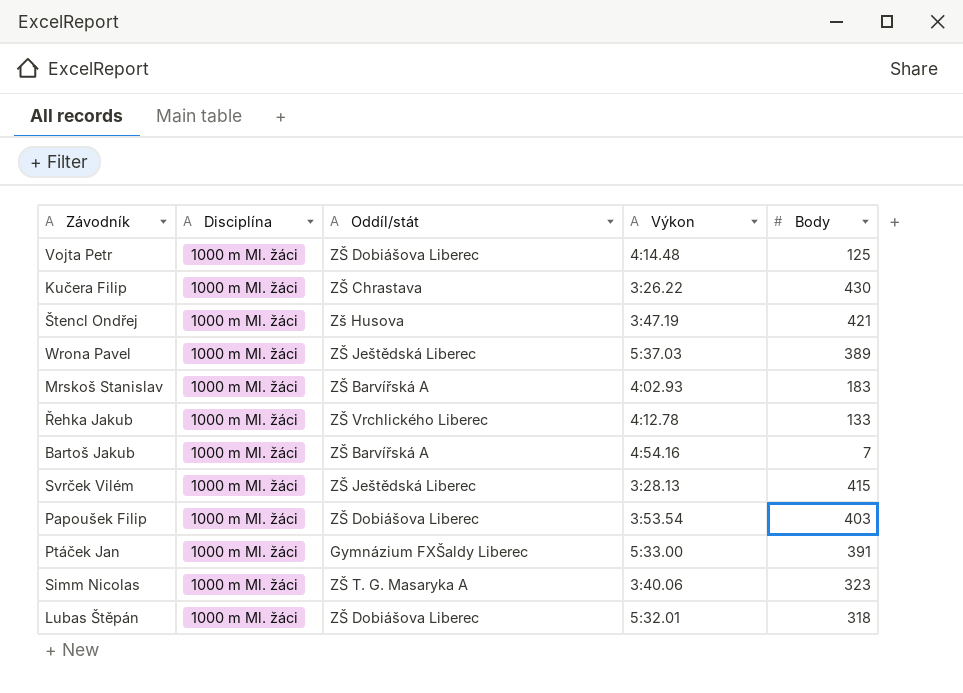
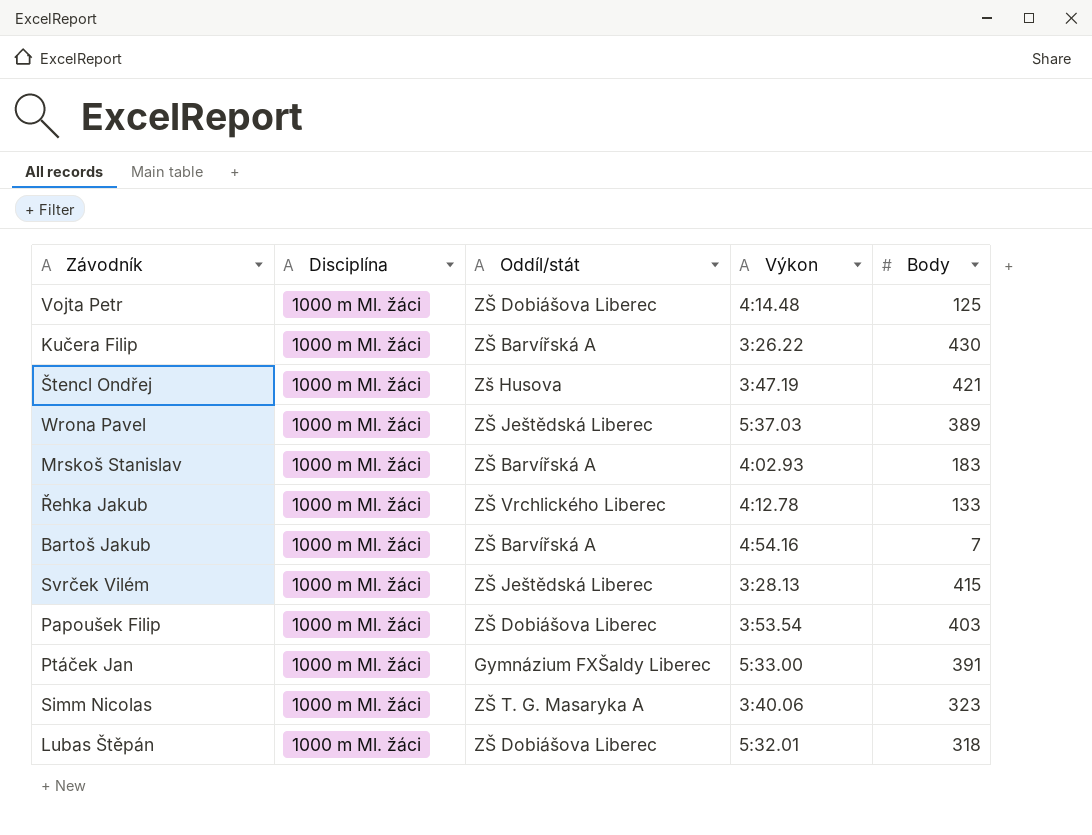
Kučera Filip | Oddíl/stát: ZŠ Chrastava -> ZŠ Barvířská A

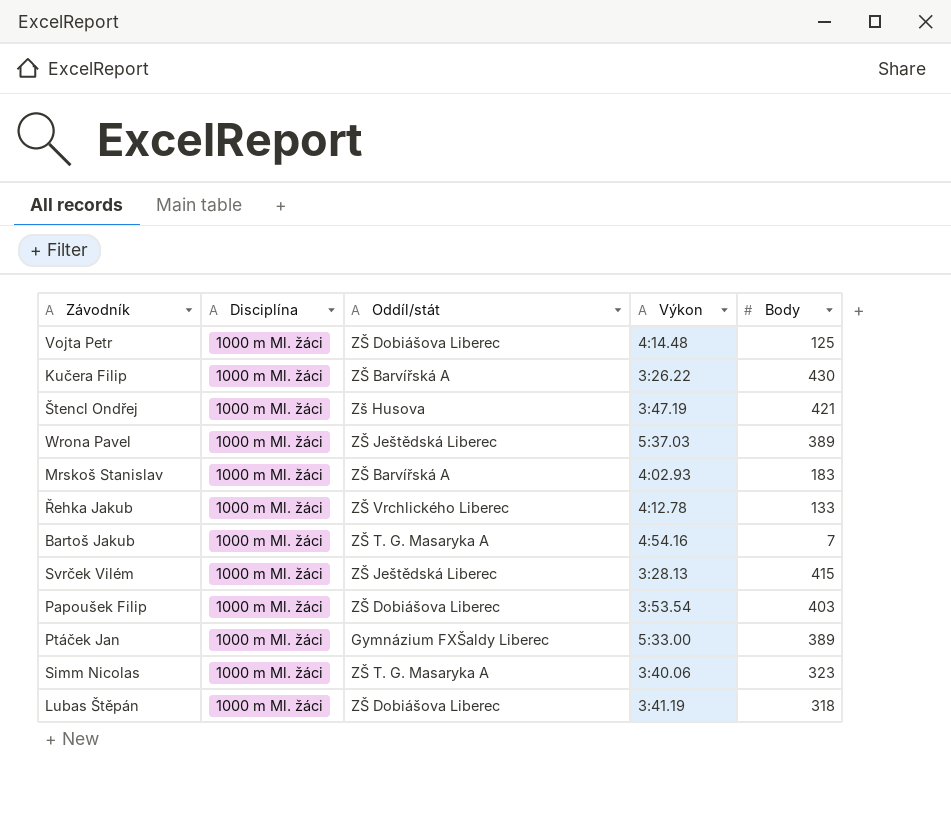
Bartoš Jakub | Oddíl/stát: ZŠ Barvířská A -> ZŠ T. G. Masaryka A
Ptáček Jan | Body: 391 -> 389
Lubas Štěpán | Výkon: 5:32.01 -> 3:41.19

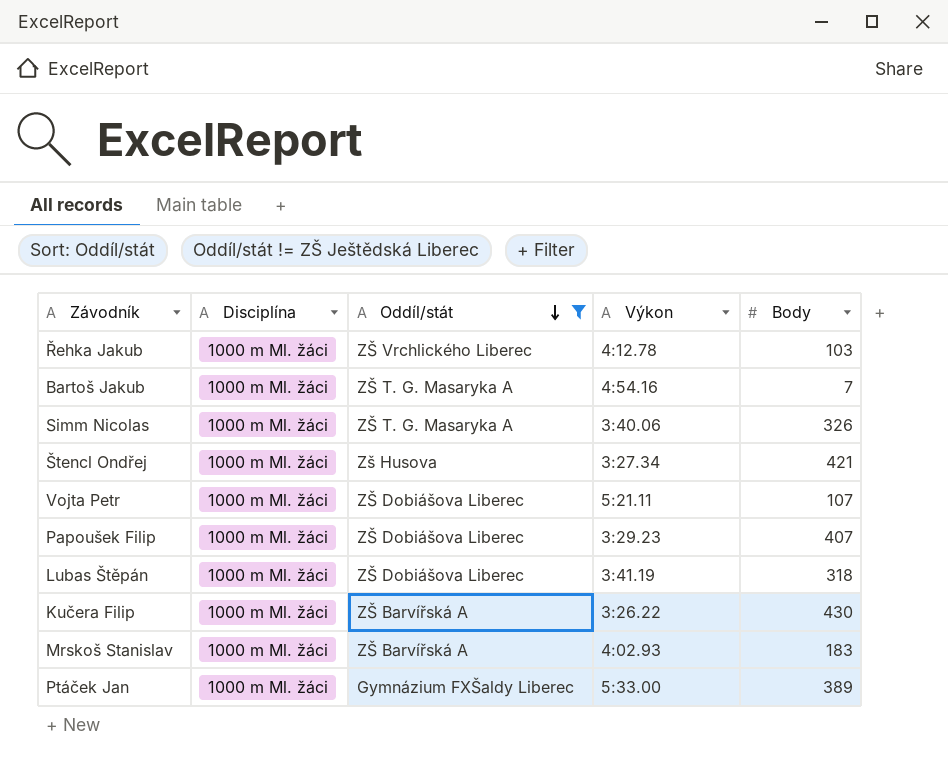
filter: none -> Oddíl/stát != ZŠ Ještědská Liberec
row order: none -> Oddíl/stát descending
Řehka Jakub | Body: 133 -> 103
Simm Nicolas | Body: 323 -> 326
Štencl Ondřej | Výkon: 3:47.19 -> 3:27.34
Vojta Petr | Výkon: 4:14.48 -> 5:21.11
Vojta Petr | Body: 125 -> 107
Papoušek Filip | Výkon: 3:53.54 -> 3:29.23
Papoušek Filip | Body: 403 -> 407

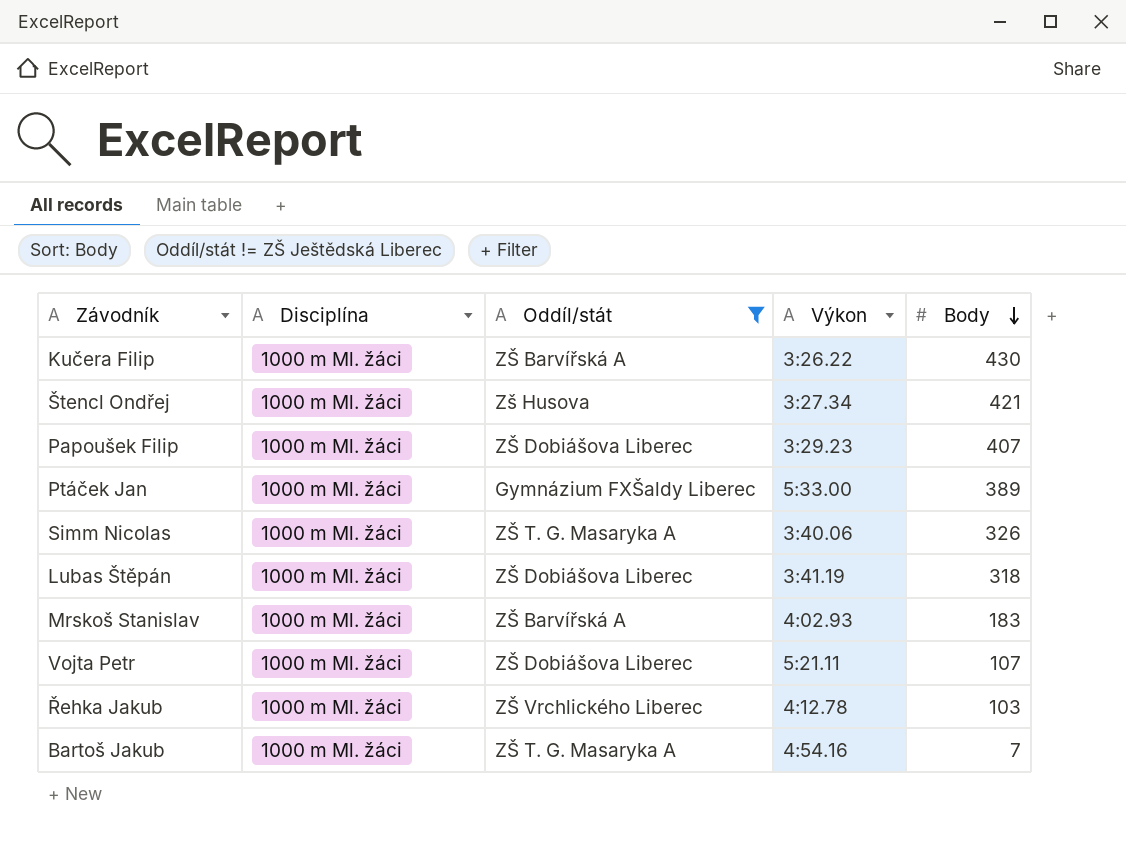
row order: Oddíl/stát descending -> Body descending

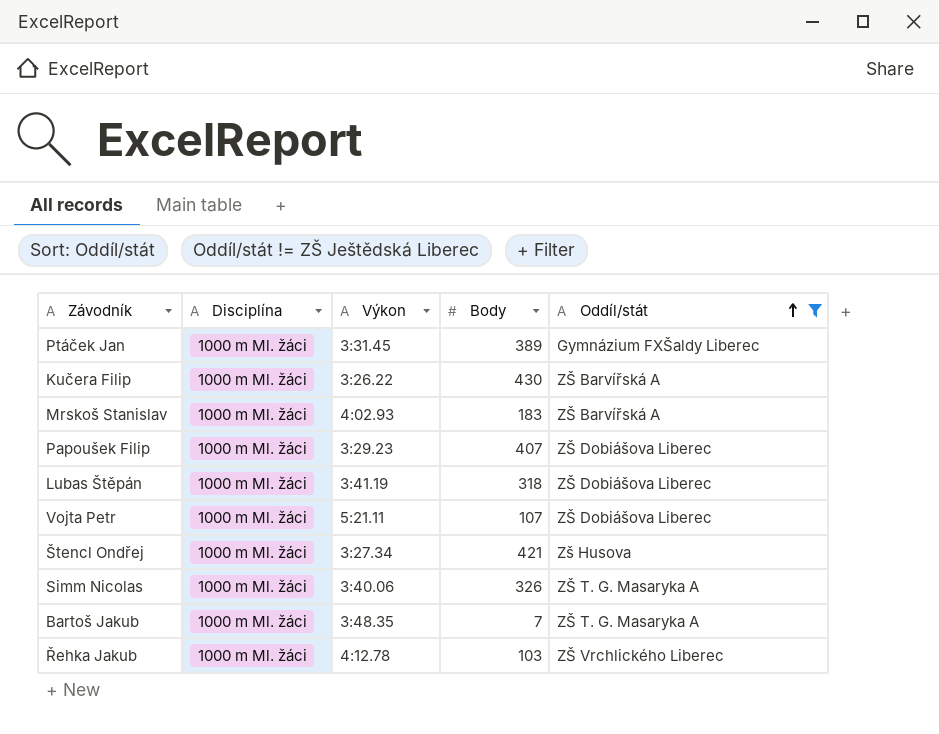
row order: Body descending -> Oddíl/stát ascending
column Oddíl/stát | position: 3 -> 5
Ptáček Jan | Výkon: 5:33.00 -> 3:31.45
Bartoš Jakub | Výkon: 4:54.16 -> 3:48.35

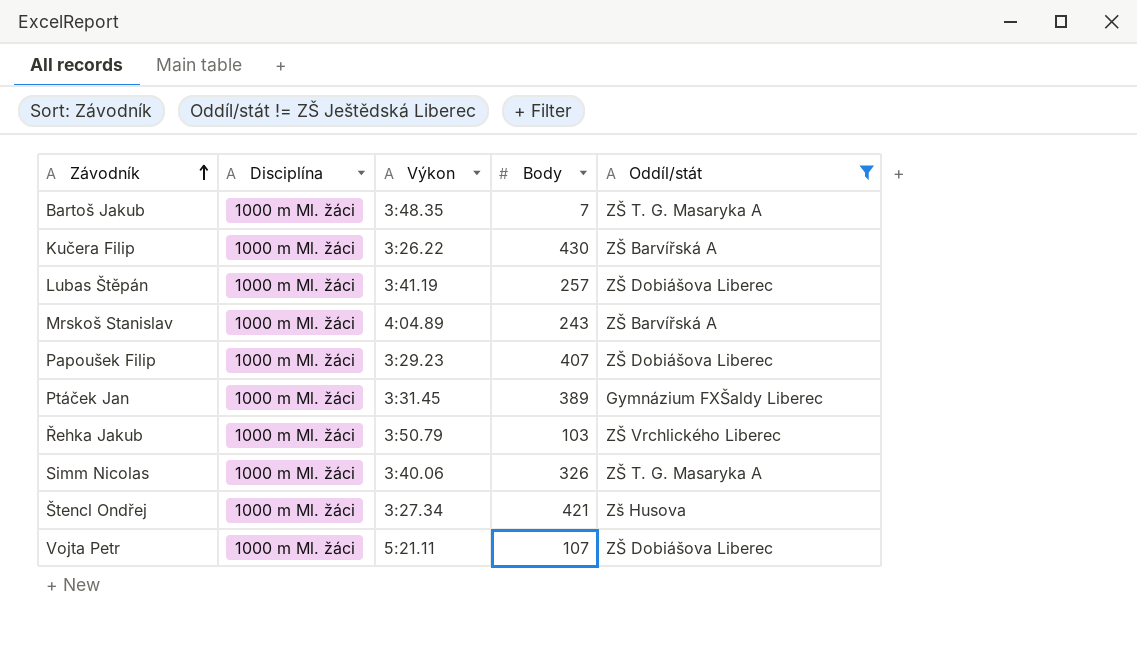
row order: Oddíl/stát ascending -> Závodník ascending
Lubas Štěpán | Body: 318 -> 257
Mrskoš Stanislav | Výkon: 4:02.93 -> 4:04.89
Mrskoš Stanislav | Body: 183 -> 243
Řehka Jakub | Výkon: 4:12.78 -> 3:50.79

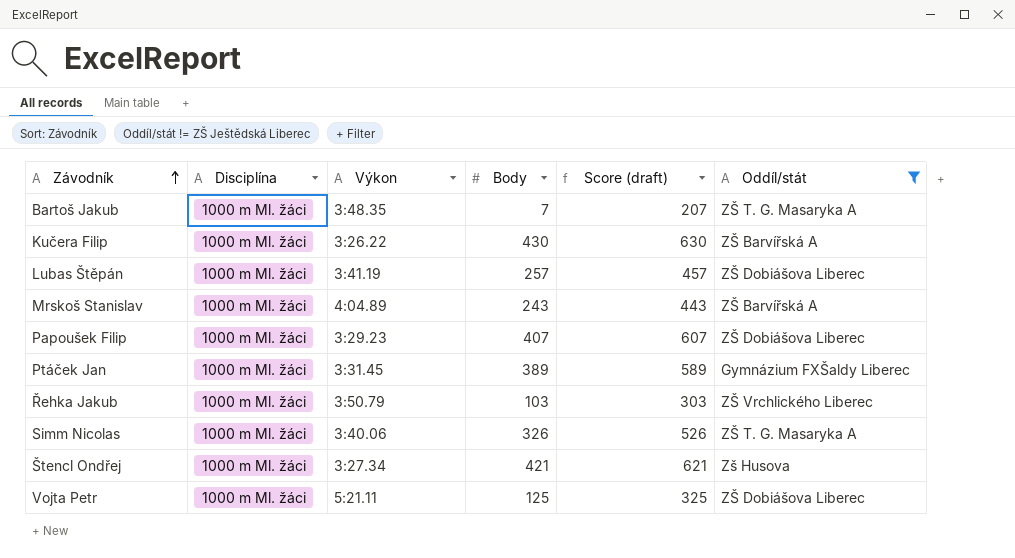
column Score (draft) | formula: none -> [Body] + 200
Vojta Petr | Body: 107 -> 125

